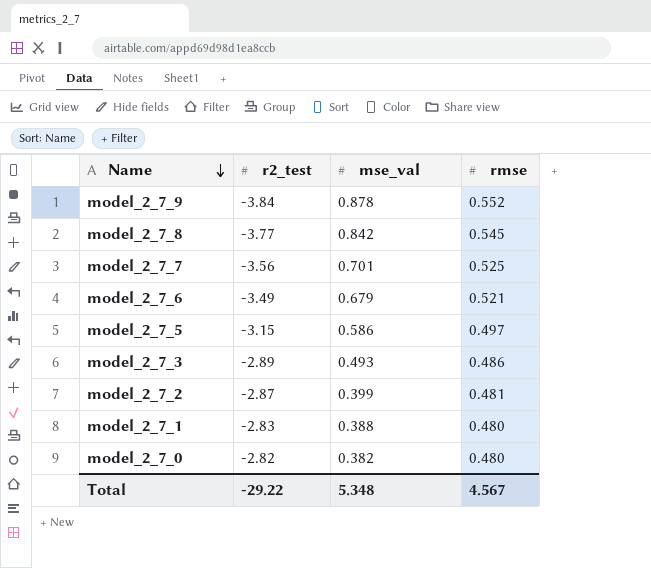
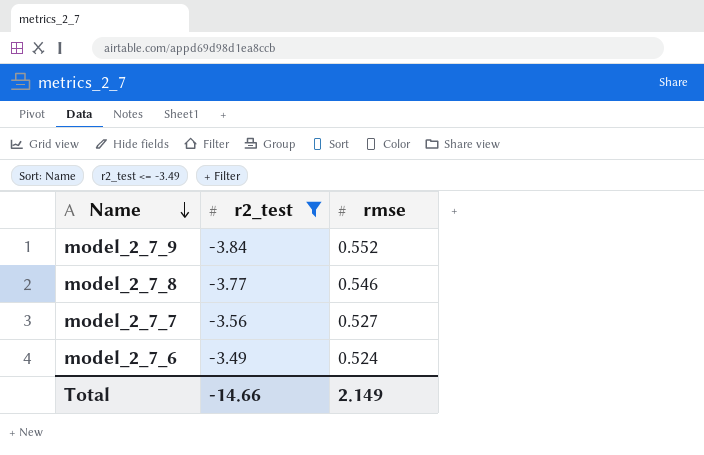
filter: none -> r2_test <= -3.49
column mse_val | position: 3 -> none
model_2_7_8 | rmse: 0.545 -> 0.546
model_2_7_7 | rmse: 0.525 -> 0.527
model_2_7_6 | rmse: 0.521 -> 0.524
Total | r2_test: -29.22 -> -14.66
Total | rmse: 4.567 -> 2.149

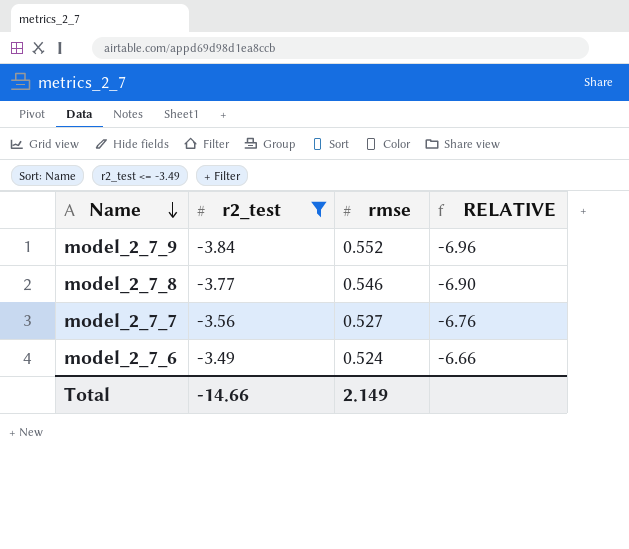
column RELATIVE | formula: none -> [r2_test] / [rmse]

